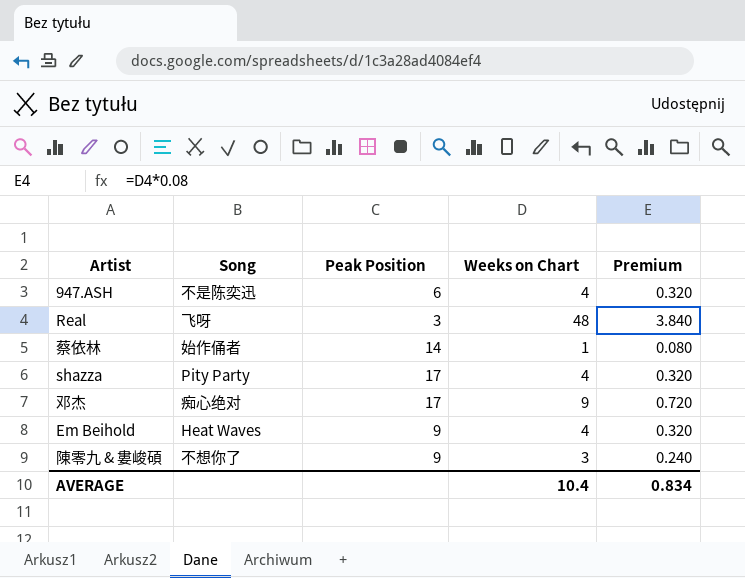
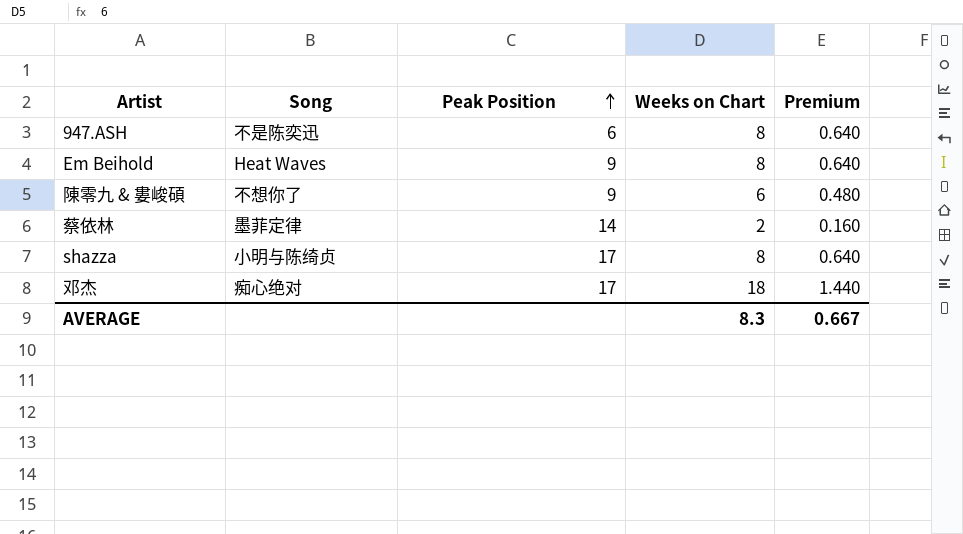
row order: none -> Peak Position ascending
row Real: 飞呀 | 3 | 48 | 3.840 -> none
947.ASH | Weeks on Chart: 4 -> 8
947.ASH | Premium: 0.320 -> 0.640
Em Beihold | Weeks on Chart: 4 -> 8
Em Beihold | Premium: 0.320 -> 0.640
陳零九 & 婁峻碩 | Weeks on Chart: 3 -> 6
陳零九 & 婁峻碩 | Premium: 0.240 -> 0.480
蔡依林 | Song: 始作俑者 -> 墨菲定律
蔡依林 | Weeks on Chart: 1 -> 2
蔡依林 | Premium: 0.080 -> 0.160
shazza | Song: Pity Party -> 小明与陈绮贞
shazza | Weeks on Chart: 4 -> 8
shazza | Premium: 0.320 -> 0.640
邓杰 | Weeks on Chart: 9 -> 18
邓杰 | Premium: 0.720 -> 1.440
AVERAGE | Weeks on Chart: 10.4 -> 8.3
AVERAGE | Premium: 0.834 -> 0.667

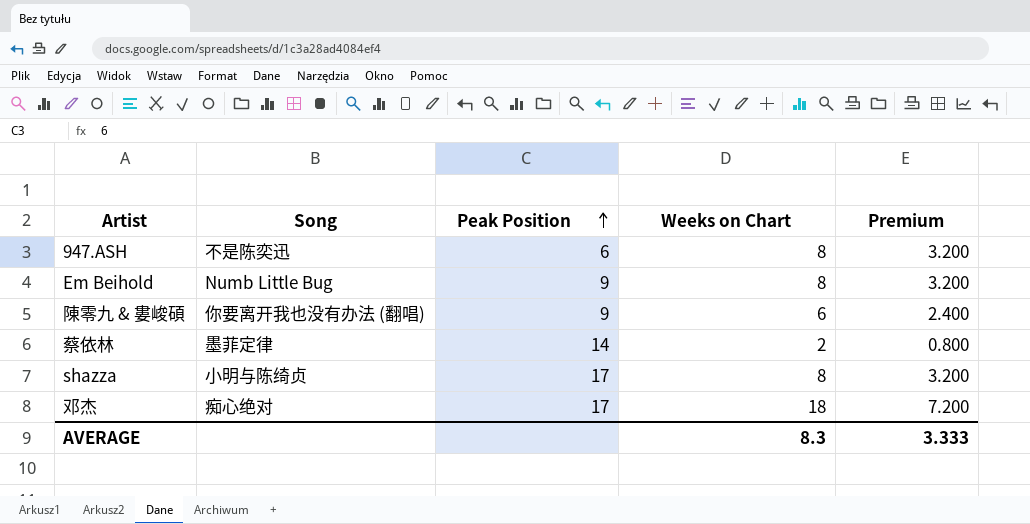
column Premium | formula: [Weeks on Chart] * 0.08 -> [Weeks on Chart] * 0.4
Em Beihold | Song: Heat Waves -> Numb Little Bug
陳零九 & 婁峻碩 | Song: 不想你了 -> 你要离开我也没有办法 (翻唱)
AVERAGE | Premium: 0.667 -> 3.333

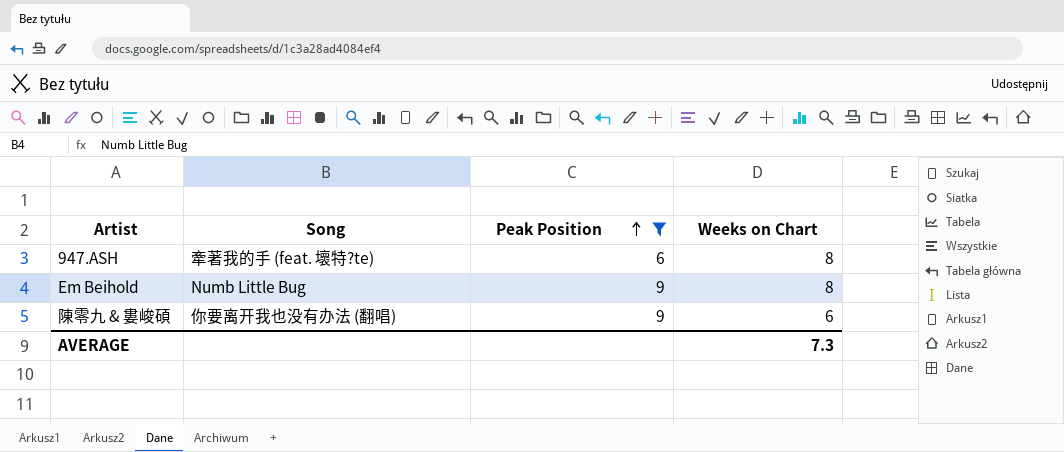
filter: none -> Peak Position <= 9
column Premium | formula: [Weeks on Chart] * 0.4 -> none
947.ASH | Song: 不是陈奕迅 -> 牽著我的手 (feat. 壞特?te)
AVERAGE | Weeks on Chart: 8.3 -> 7.3

